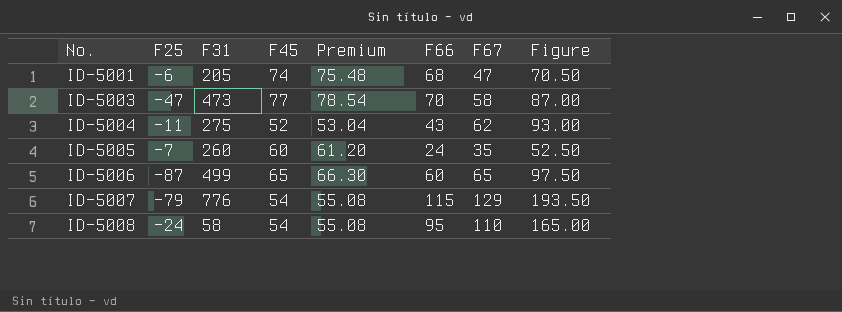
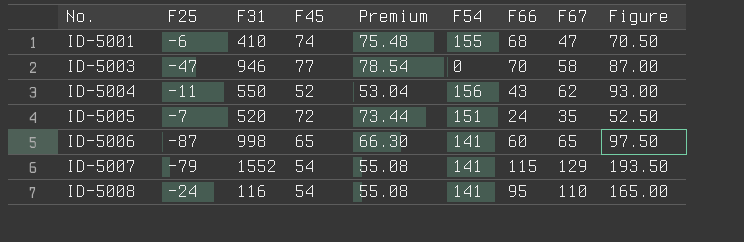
column F54 | position: none -> 6
ID-5001 | F31: 205 -> 410
ID-5003 | F31: 473 -> 946
ID-5004 | F31: 275 -> 550
ID-5005 | F31: 260 -> 520
ID-5005 | F45: 60 -> 72
ID-5005 | Premium: 61.20 -> 73.44
ID-5006 | F31: 499 -> 998
ID-5007 | F31: 776 -> 1552
ID-5008 | F31: 58 -> 116

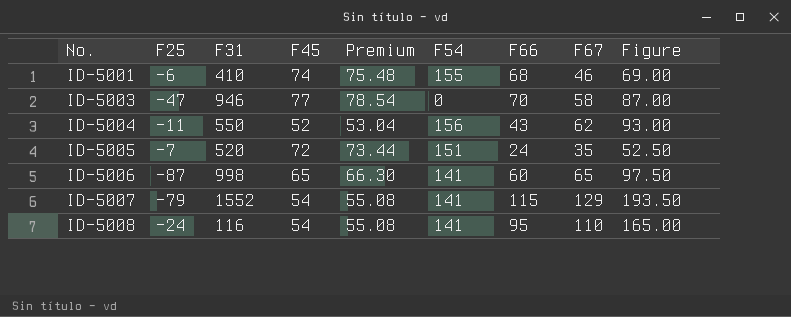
ID-5001 | F67: 47 -> 46
ID-5001 | Figure: 70.50 -> 69.00

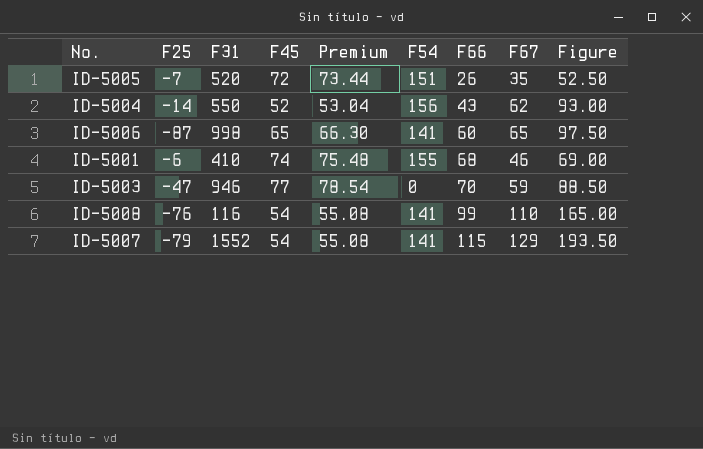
row order: No. ascending -> F66 ascending
ID-5005 | F66: 24 -> 26
ID-5004 | F25: -11 -> -14
ID-5003 | F67: 58 -> 59
ID-5003 | Figure: 87.00 -> 88.50
ID-5008 | F25: -24 -> -76
ID-5008 | F66: 95 -> 99

